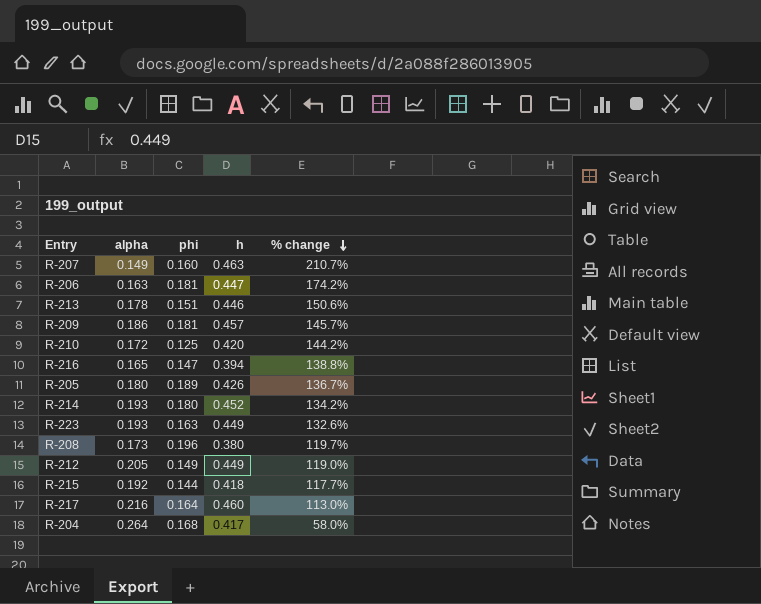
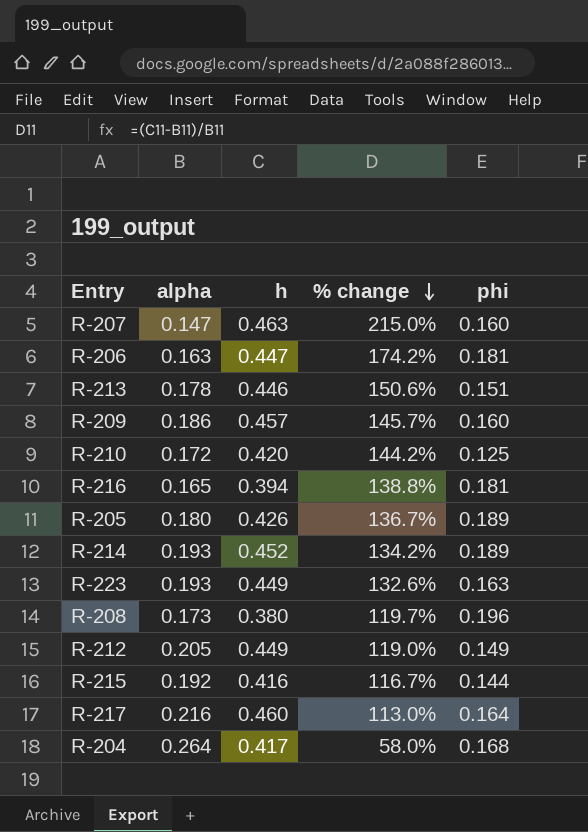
column phi | position: 3 -> 5
R-207 | alpha: 0.149 -> 0.147
R-207 | % change: 210.7% -> 215.0%
R-209 | phi: 0.181 -> 0.160
R-216 | phi: 0.147 -> 0.181
R-214 | phi: 0.180 -> 0.189
R-215 | h: 0.418 -> 0.416
R-215 | % change: 117.7% -> 116.7%

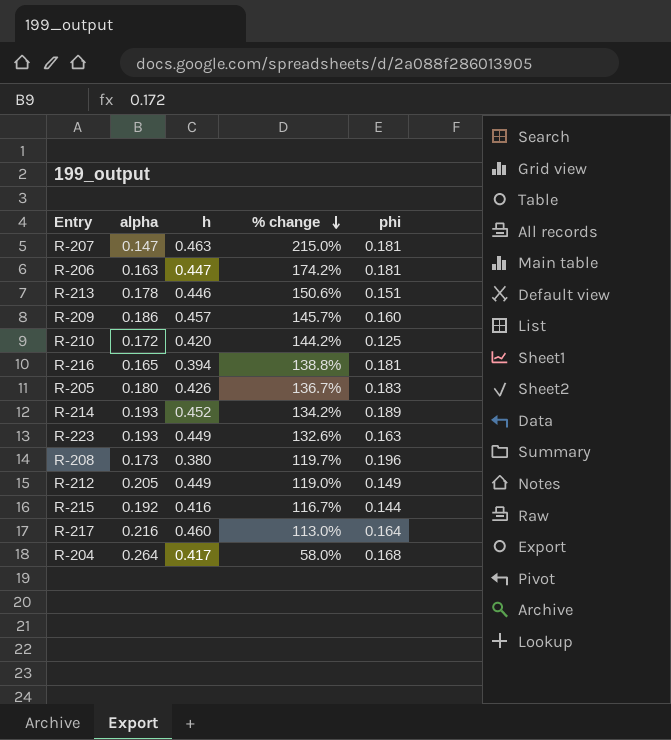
R-207 | phi: 0.160 -> 0.181
R-205 | phi: 0.189 -> 0.183

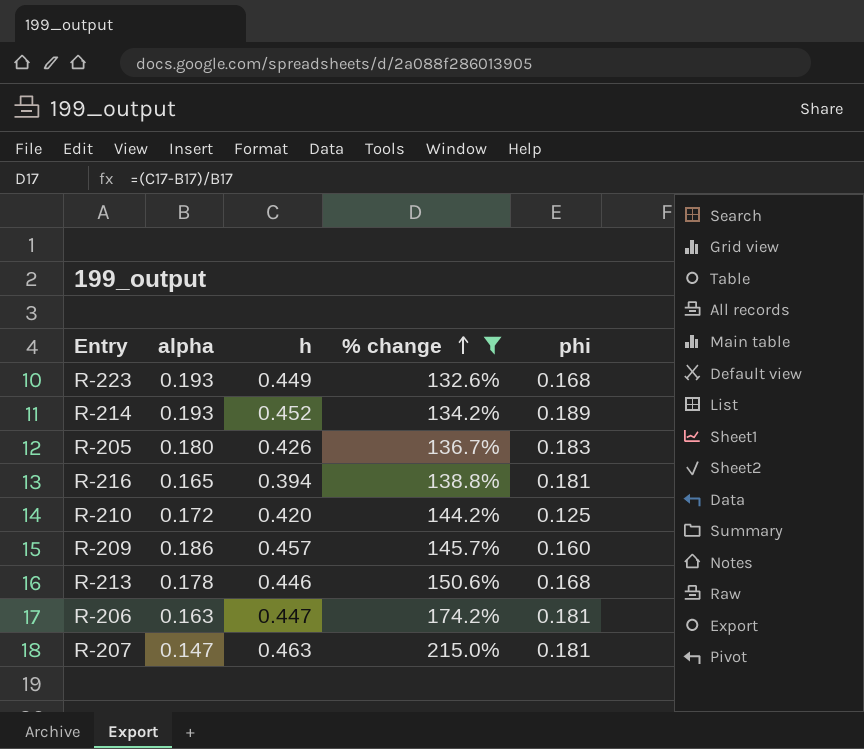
filter: none -> % change >= 132.6%
row order: % change descending -> % change ascending
R-223 | phi: 0.163 -> 0.168
R-213 | phi: 0.151 -> 0.168

